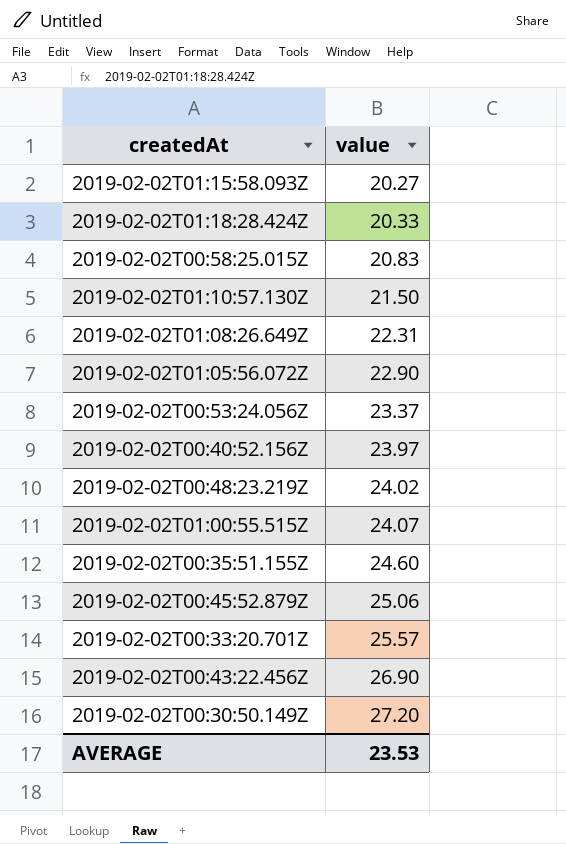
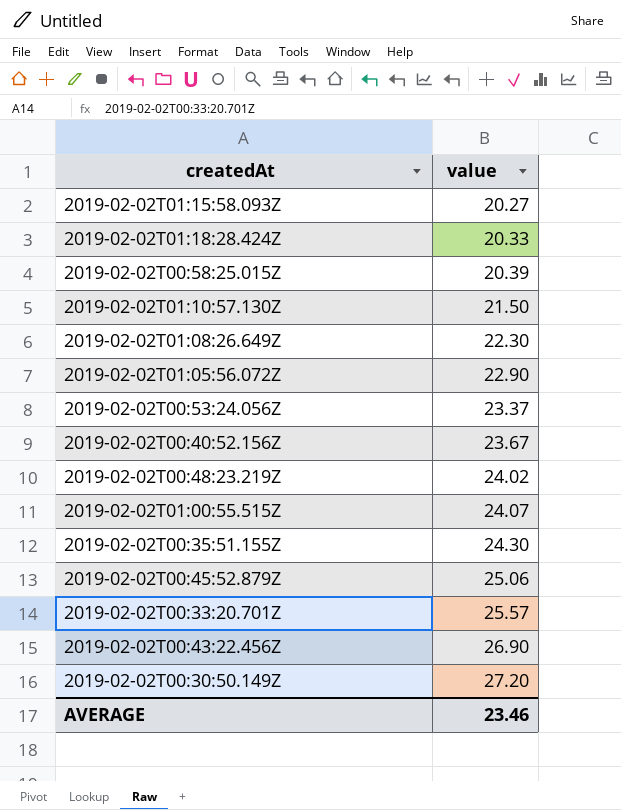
2019-02-02T00:58:25.015Z | value: 20.83 -> 20.39
2019-02-02T01:08:26.649Z | value: 22.31 -> 22.30
2019-02-02T00:40:52.156Z | value: 23.97 -> 23.67
2019-02-02T00:35:51.155Z | value: 24.60 -> 24.30
AVERAGE | value: 23.53 -> 23.46

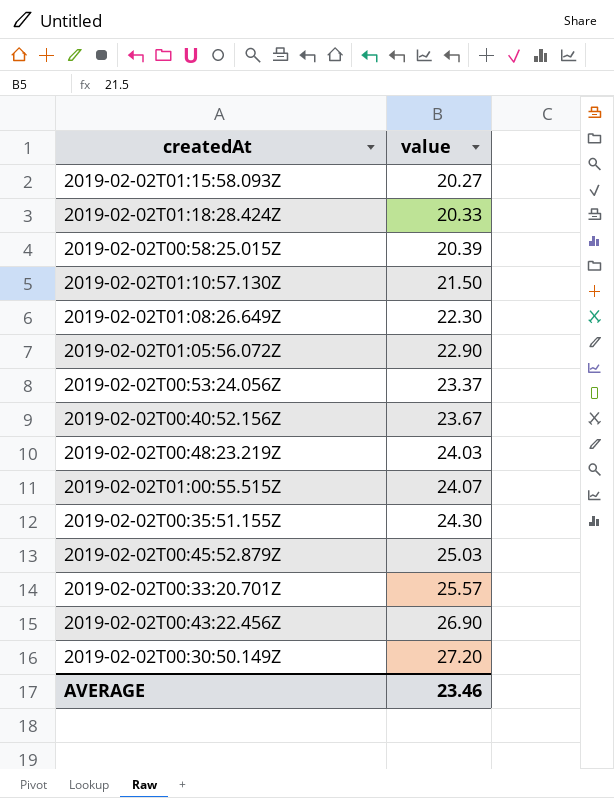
2019-02-02T00:48:23.219Z | value: 24.02 -> 24.03
2019-02-02T00:45:52.879Z | value: 25.06 -> 25.03

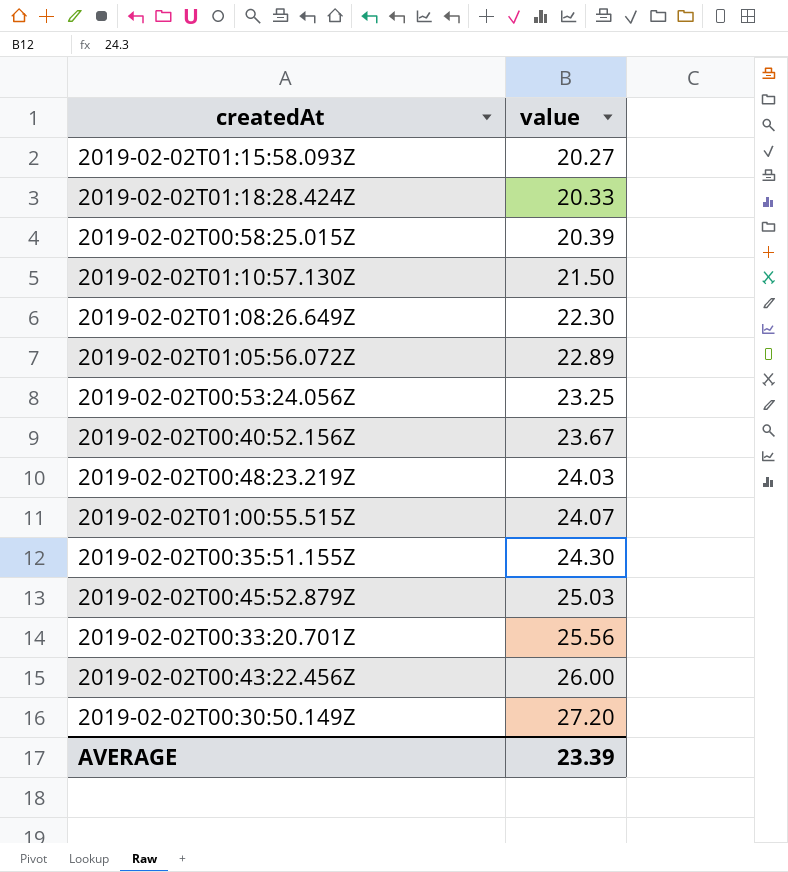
2019-02-02T01:05:56.072Z | value: 22.90 -> 22.89
2019-02-02T00:53:24.056Z | value: 23.37 -> 23.25
2019-02-02T00:33:20.701Z | value: 25.57 -> 25.56
2019-02-02T00:43:22.456Z | value: 26.90 -> 26.00
AVERAGE | value: 23.46 -> 23.39

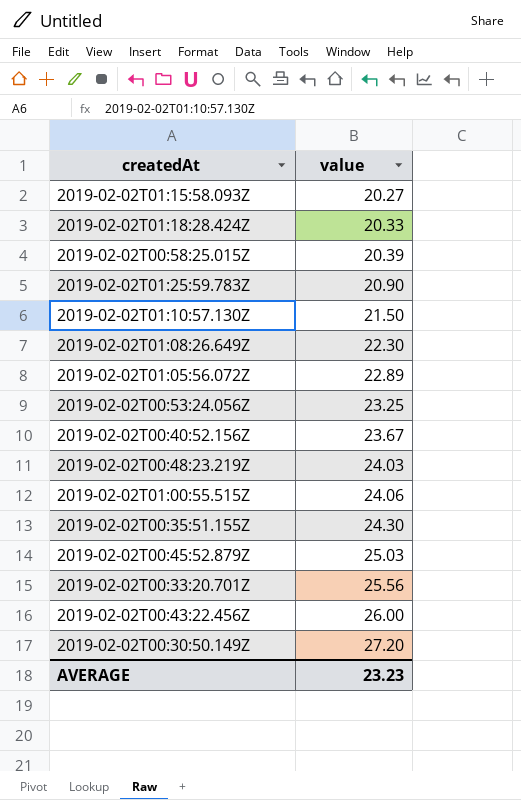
row 2019-02-02T01:25:59.783Z: none -> 20.90
2019-02-02T01:00:55.515Z | value: 24.07 -> 24.06
AVERAGE | value: 23.39 -> 23.23

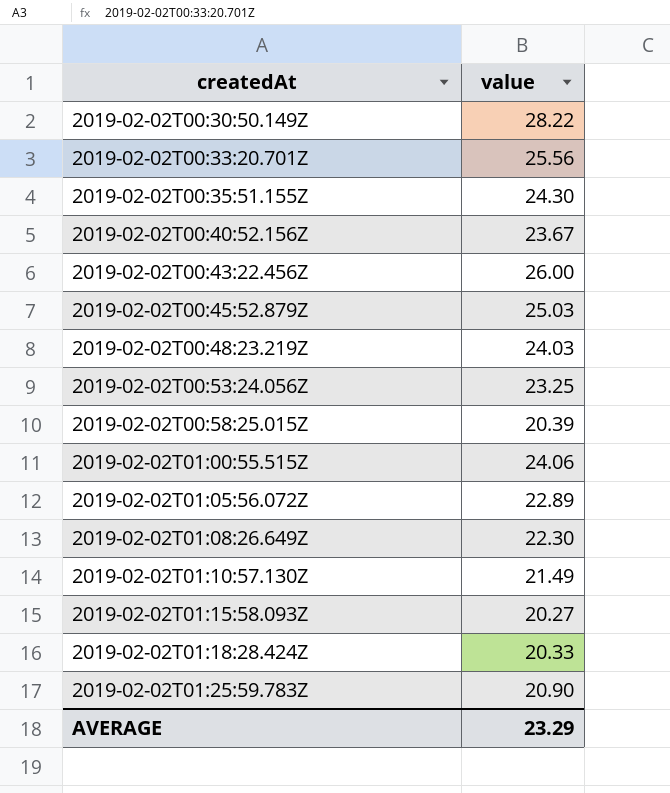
row order: value ascending -> createdAt ascending
2019-02-02T00:30:50.149Z | value: 27.20 -> 28.22
2019-02-02T01:10:57.130Z | value: 21.50 -> 21.49
AVERAGE | value: 23.23 -> 23.29

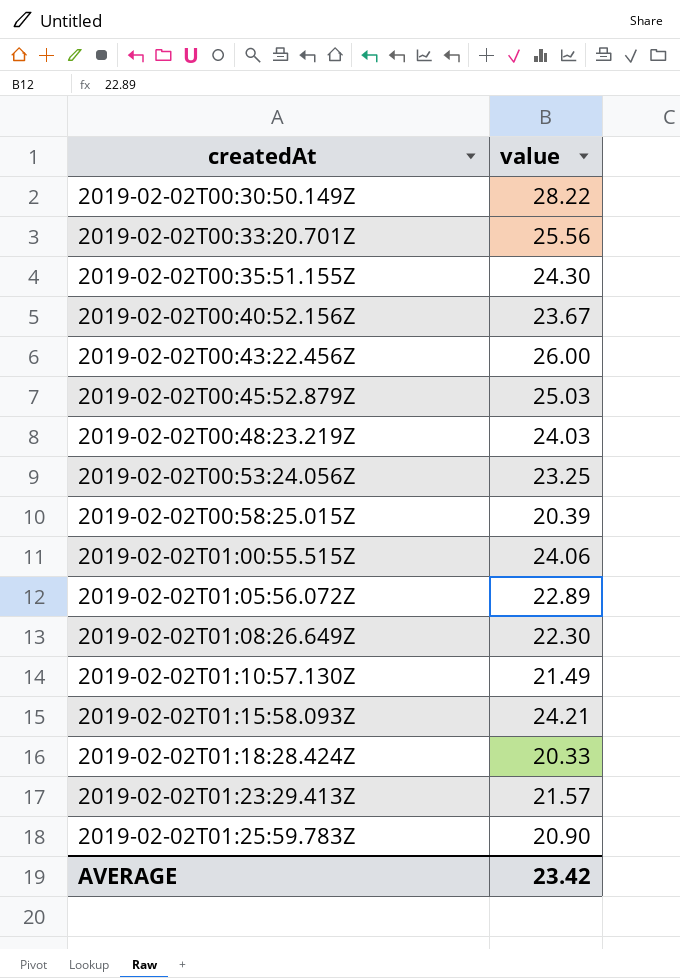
2019-02-02T01:15:58.093Z | value: 20.27 -> 24.21
row 2019-02-02T01:23:29.413Z: none -> 21.57
AVERAGE | value: 23.29 -> 23.42

